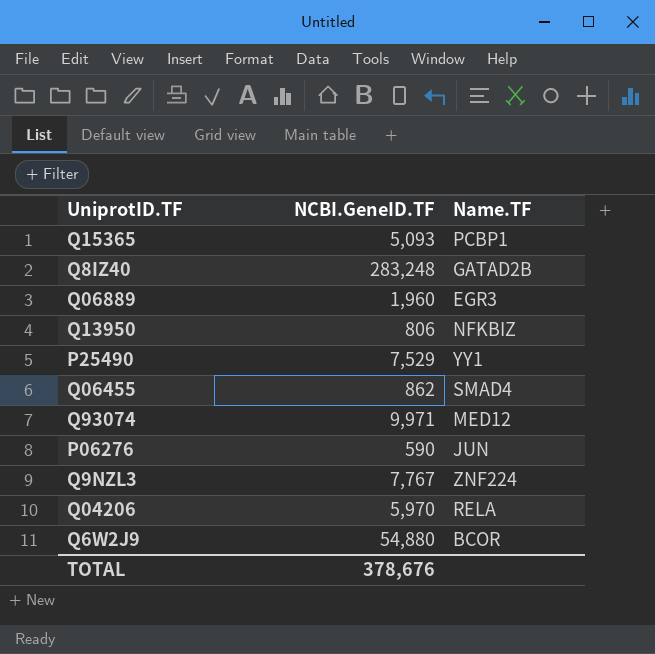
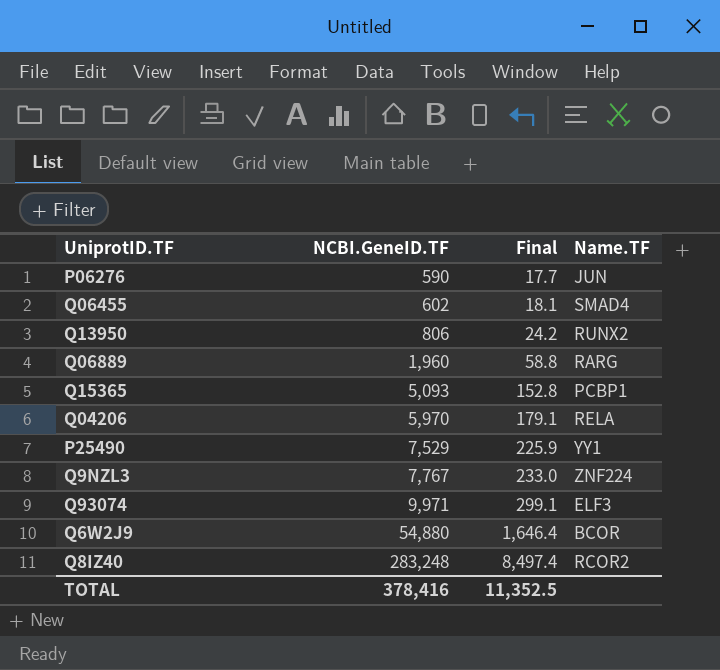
row order: none -> NCBI.GeneID.TF ascending
column Final | formula: none -> [NCBI.GeneID.TF] * 0.03
Q06455 | NCBI.GeneID.TF: 862 -> 602
Q13950 | Name.TF: NFKBIZ -> RUNX2
Q06889 | Name.TF: EGR3 -> RARG
Q93074 | Name.TF: MED12 -> ELF3
Q8IZ40 | Name.TF: GATAD2B -> RCOR2
TOTAL | NCBI.GeneID.TF: 378,676 -> 378,416

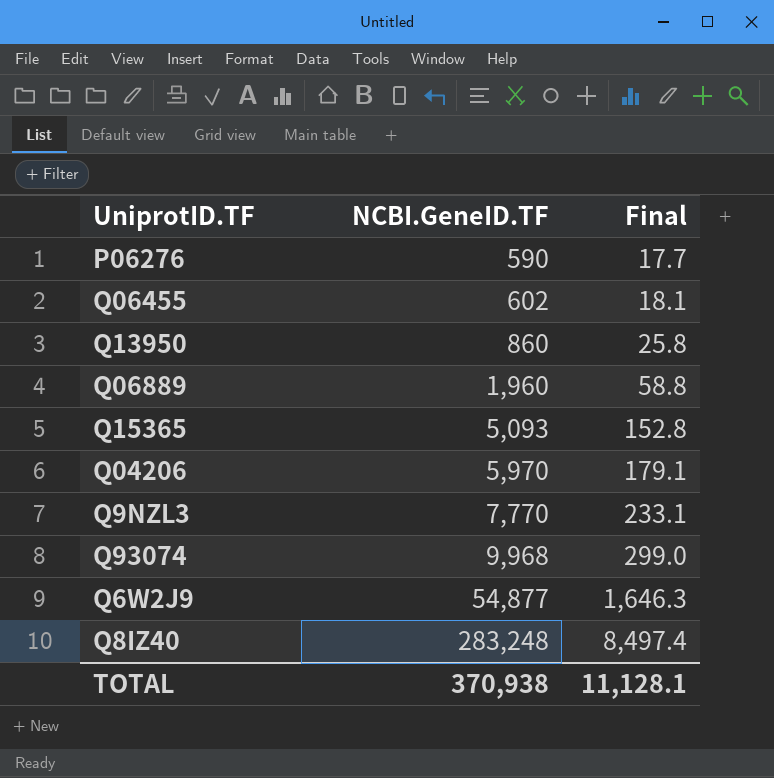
column Name.TF | position: 4 -> none
row P25490: 7,529 | 225.9 | YY1 -> none
Q13950 | NCBI.GeneID.TF: 806 -> 860
Q13950 | Final: 24.2 -> 25.8
Q9NZL3 | NCBI.GeneID.TF: 7,767 -> 7,770
Q9NZL3 | Final: 233.0 -> 233.1
Q93074 | NCBI.GeneID.TF: 9,971 -> 9,968
Q93074 | Final: 299.1 -> 299.0
Q6W2J9 | NCBI.GeneID.TF: 54,880 -> 54,877
Q6W2J9 | Final: 1,646.4 -> 1,646.3
TOTAL | NCBI.GeneID.TF: 378,416 -> 370,938
TOTAL | Final: 11,352.5 -> 11,128.1

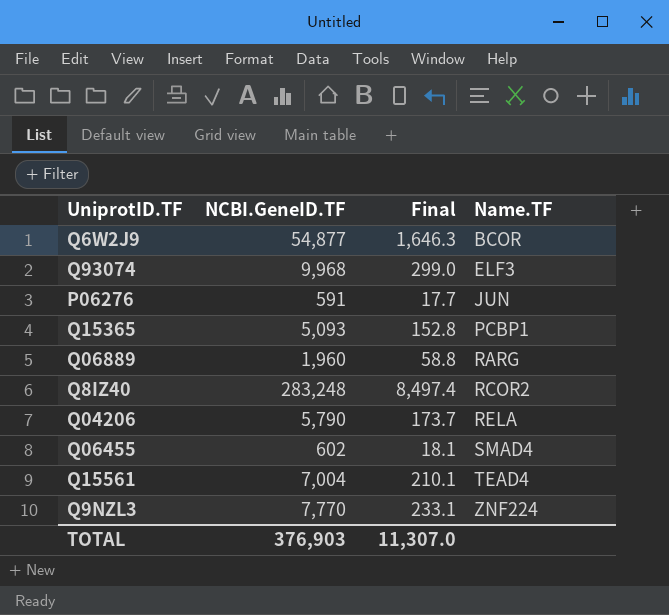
row order: NCBI.GeneID.TF ascending -> Name.TF ascending
column Name.TF | position: none -> 4
row Q13950: 860 | 25.8 -> none
P06276 | NCBI.GeneID.TF: 590 -> 591
Q04206 | NCBI.GeneID.TF: 5,970 -> 5,790
Q04206 | Final: 179.1 -> 173.7
row Q15561: none -> 7,004 | 210.1 | TEAD4
TOTAL | NCBI.GeneID.TF: 370,938 -> 376,903
TOTAL | Final: 11,128.1 -> 11,307.0

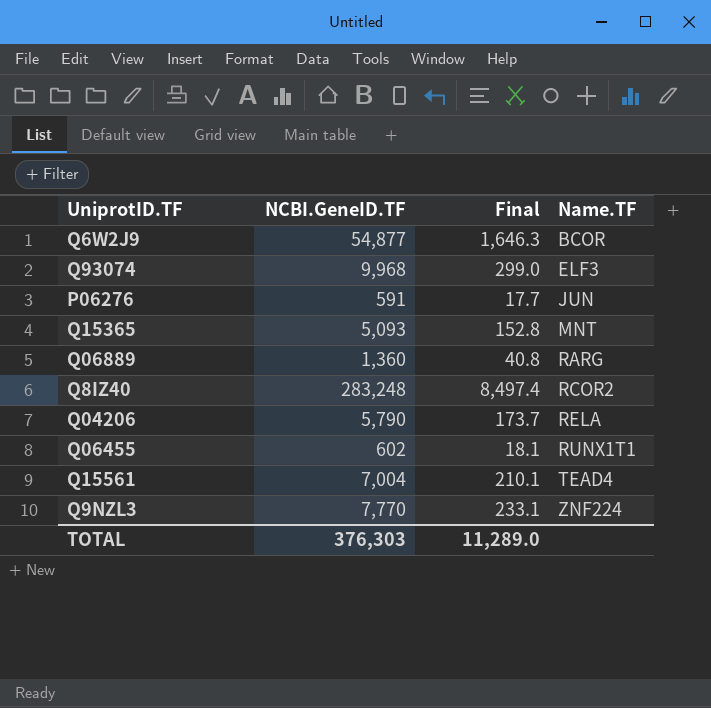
Q15365 | Name.TF: PCBP1 -> MNT
Q06889 | NCBI.GeneID.TF: 1,960 -> 1,360
Q06889 | Final: 58.8 -> 40.8
Q06455 | Name.TF: SMAD4 -> RUNX1T1
TOTAL | NCBI.GeneID.TF: 376,903 -> 376,303
TOTAL | Final: 11,307.0 -> 11,289.0

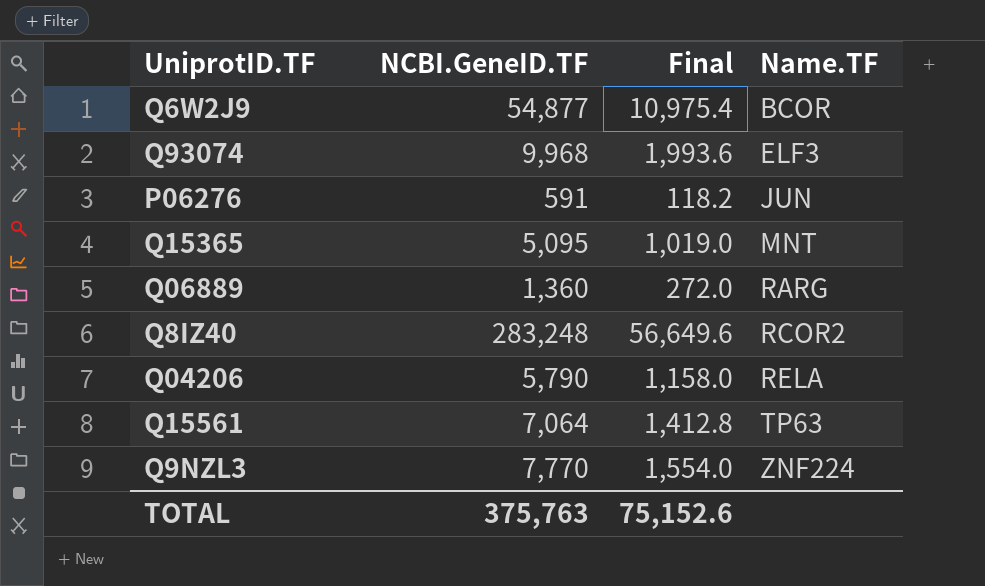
column Final | formula: [NCBI.GeneID.TF] * 0.03 -> [NCBI.GeneID.TF] * 0.2
row Q06455: 602 | 18.1 | RUNX1T1 -> none
Q15365 | NCBI.GeneID.TF: 5,093 -> 5,095
Q15561 | NCBI.GeneID.TF: 7,004 -> 7,064
Q15561 | Name.TF: TEAD4 -> TP63
TOTAL | NCBI.GeneID.TF: 376,303 -> 375,763
TOTAL | Final: 11,289.0 -> 75,152.6

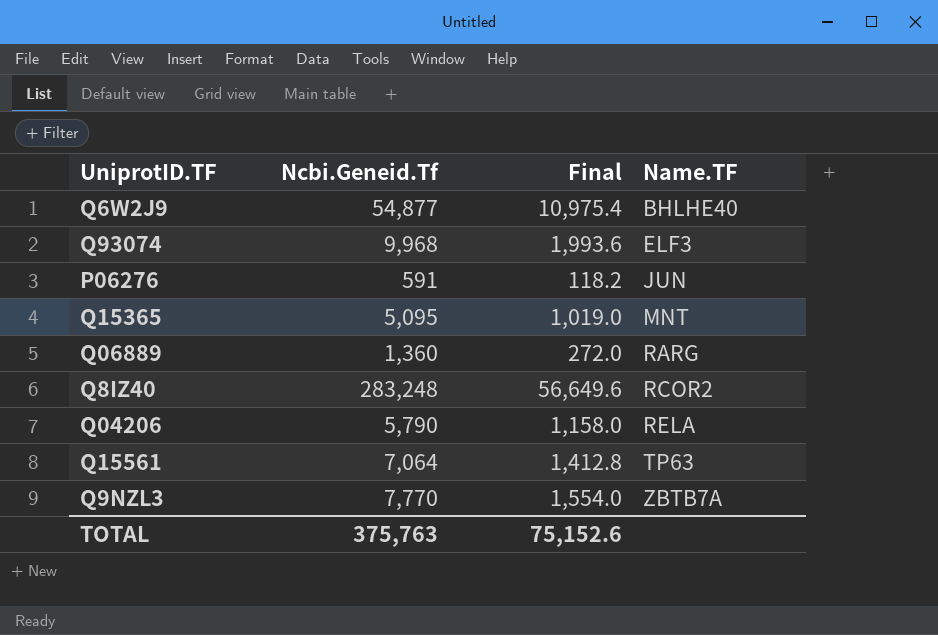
column name: NCBI.GeneID.TF -> Ncbi.Geneid.Tf
Q6W2J9 | Name.TF: BCOR -> BHLHE40
Q9NZL3 | Name.TF: ZNF224 -> ZBTB7A

